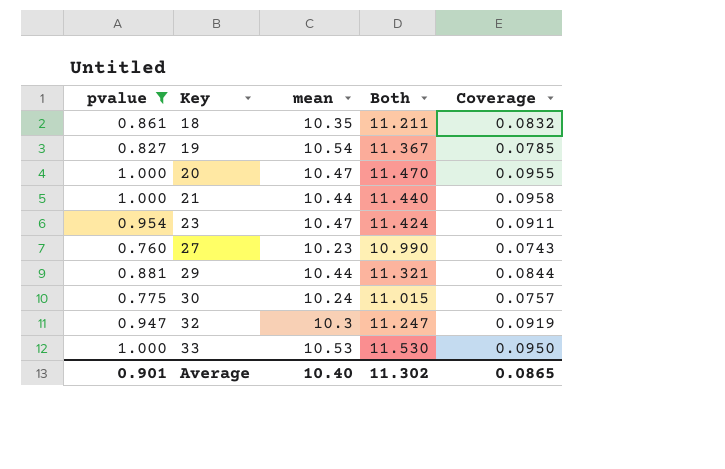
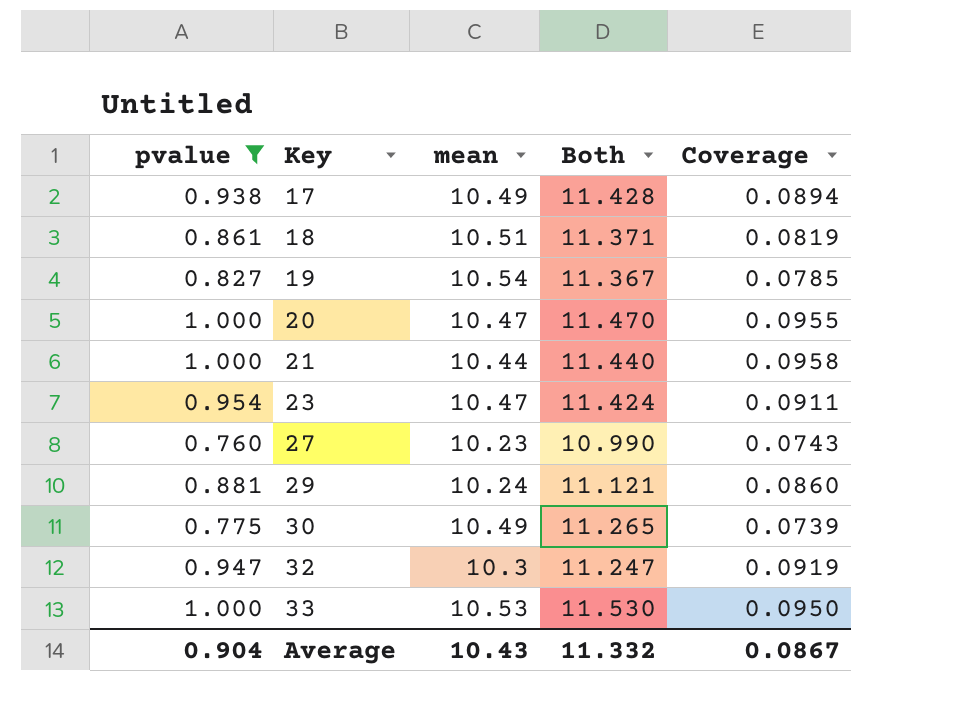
row 17: none -> 0.938 | 10.49 | 11.428 | 0.0894
18 | mean: 10.35 -> 10.51
18 | Both: 11.211 -> 11.371
18 | Coverage: 0.0832 -> 0.0819
29 | mean: 10.44 -> 10.24
29 | Both: 11.321 -> 11.121
29 | Coverage: 0.0844 -> 0.0860
30 | mean: 10.24 -> 10.49
30 | Both: 11.015 -> 11.265
30 | Coverage: 0.0757 -> 0.0739
Average | pvalue: 0.901 -> 0.904
Average | mean: 10.40 -> 10.43
Average | Both: 11.302 -> 11.332
Average | Coverage: 0.0865 -> 0.0867

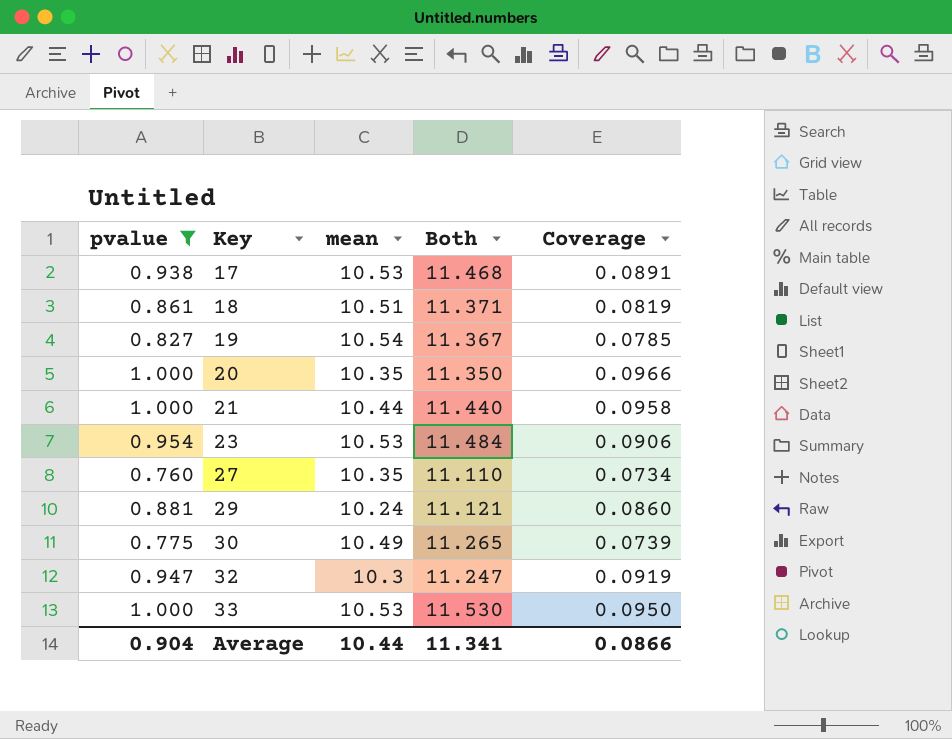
17 | mean: 10.49 -> 10.53
17 | Both: 11.428 -> 11.468
17 | Coverage: 0.0894 -> 0.0891
20 | mean: 10.47 -> 10.35
20 | Both: 11.470 -> 11.350
20 | Coverage: 0.0955 -> 0.0966
23 | mean: 10.47 -> 10.53
23 | Both: 11.424 -> 11.484
23 | Coverage: 0.0911 -> 0.0906
27 | mean: 10.23 -> 10.35
27 | Both: 10.990 -> 11.110
27 | Coverage: 0.0743 -> 0.0734
Average | mean: 10.43 -> 10.44
Average | Both: 11.332 -> 11.341
Average | Coverage: 0.0867 -> 0.0866

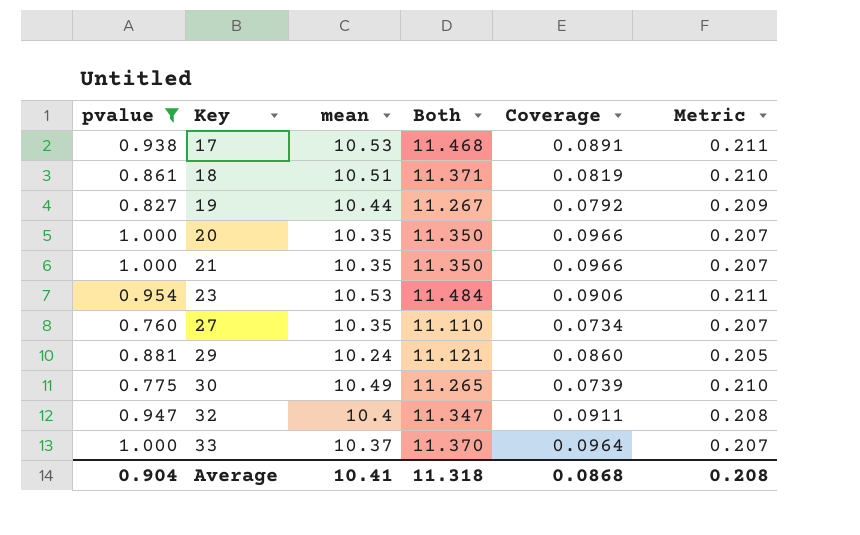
column Metric | formula: none -> [mean] * 0.02
19 | mean: 10.54 -> 10.44
19 | Both: 11.367 -> 11.267
19 | Coverage: 0.0785 -> 0.0792
21 | mean: 10.44 -> 10.35
21 | Both: 11.440 -> 11.350
21 | Coverage: 0.0958 -> 0.0966
32 | mean: 10.3 -> 10.4
32 | Both: 11.247 -> 11.347
32 | Coverage: 0.0919 -> 0.0911
33 | mean: 10.53 -> 10.37
33 | Both: 11.530 -> 11.370
33 | Coverage: 0.0950 -> 0.0964
Average | mean: 10.44 -> 10.41
Average | Both: 11.341 -> 11.318
Average | Coverage: 0.0866 -> 0.0868

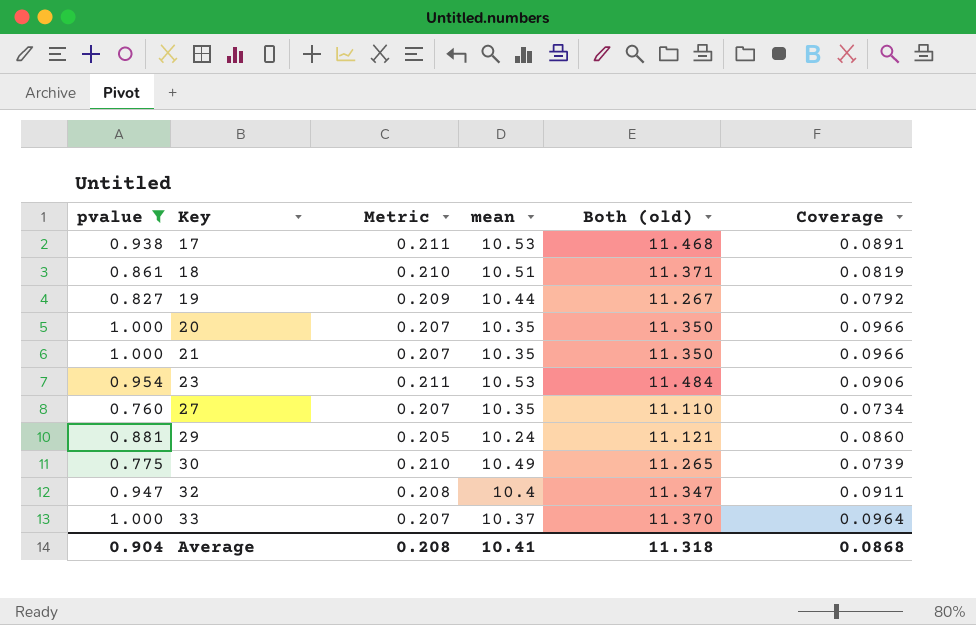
column Metric | position: 6 -> 3
column name: Both -> Both (old)

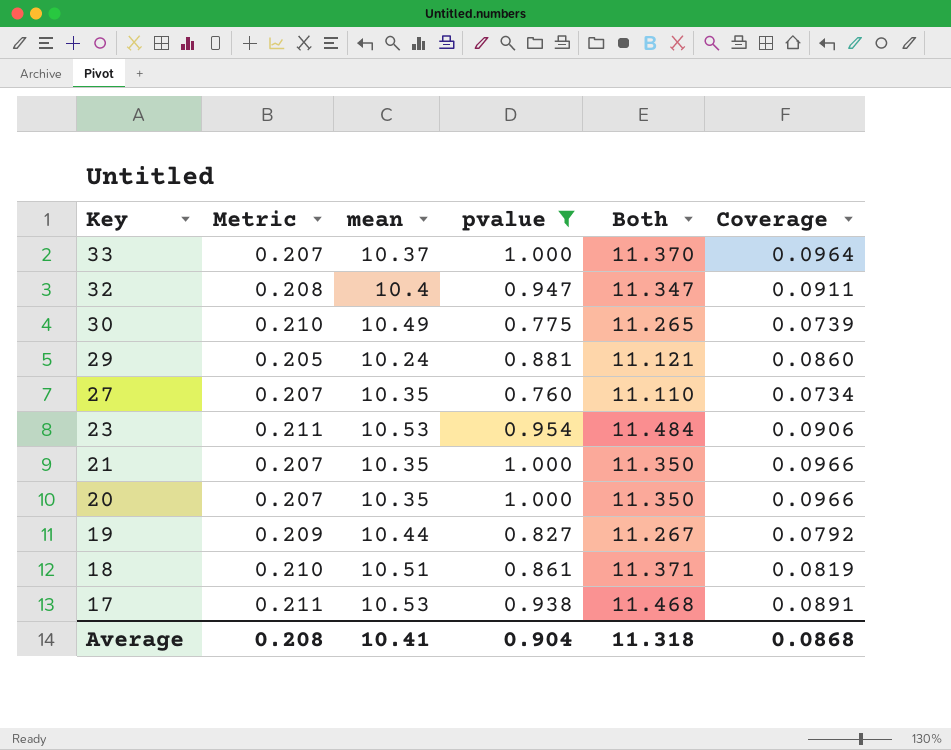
row order: Key ascending -> Key descending
column pvalue | position: 1 -> 4
column name: Both (old) -> Both

